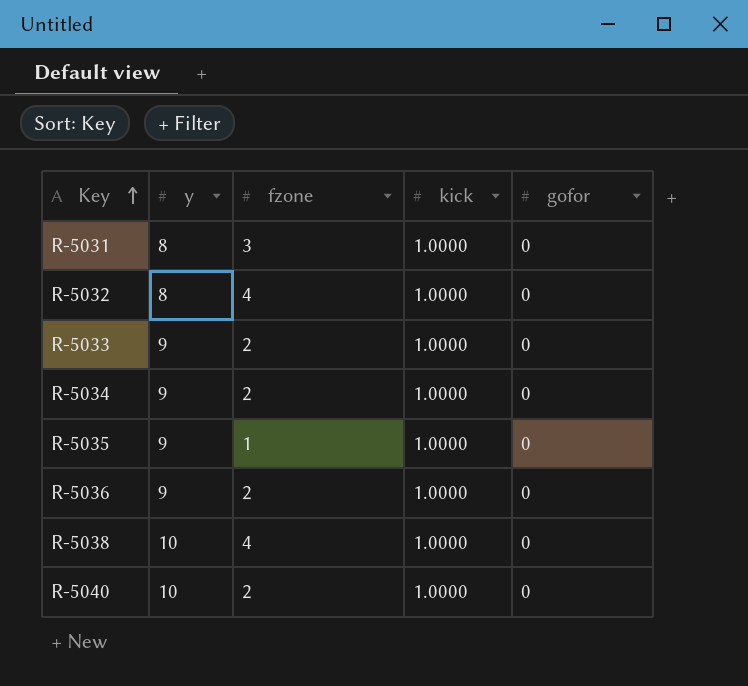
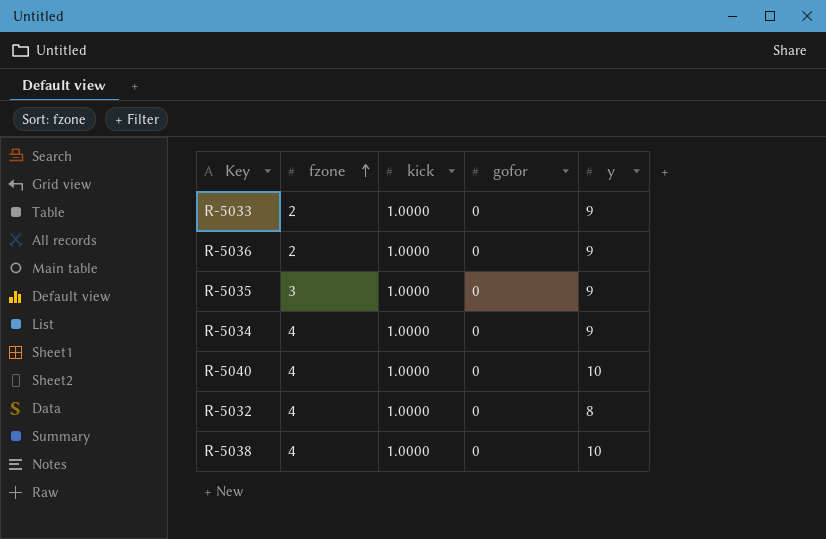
row order: Key ascending -> fzone ascending
column y | position: 2 -> 5
row R-5031: 8 | 3 | 1.0000 | 0 -> none
R-5035 | fzone: 1 -> 3
R-5034 | fzone: 2 -> 4
R-5040 | fzone: 2 -> 4

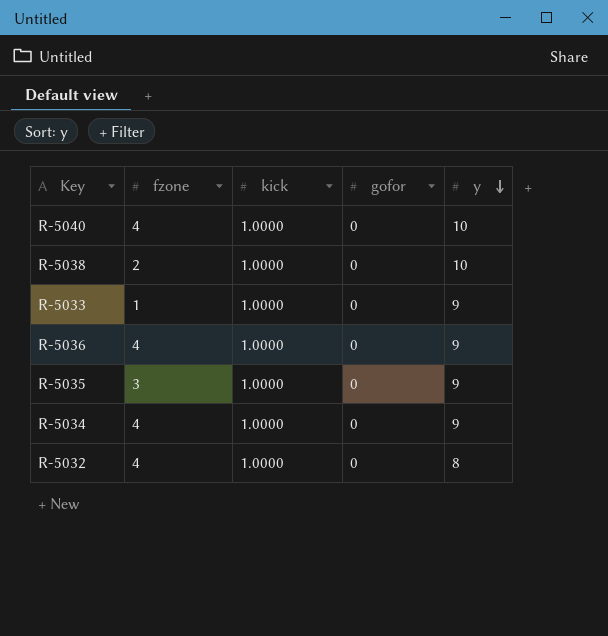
row order: fzone ascending -> y descending
R-5038 | fzone: 4 -> 2
R-5033 | fzone: 2 -> 1
R-5036 | fzone: 2 -> 4

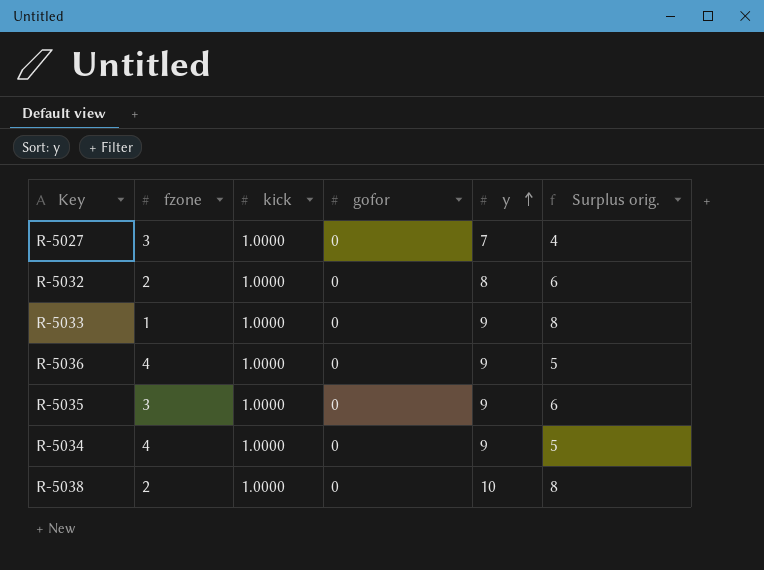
row order: y descending -> y ascending
column Surplus orig. | formula: none -> [y] - [fzone]
row R-5040: 4 | 1.0000 | 0 | 10 -> none
row R-5027: none -> 3 | 1.0000 | 0 | 7 | 4
R-5032 | fzone: 4 -> 2

